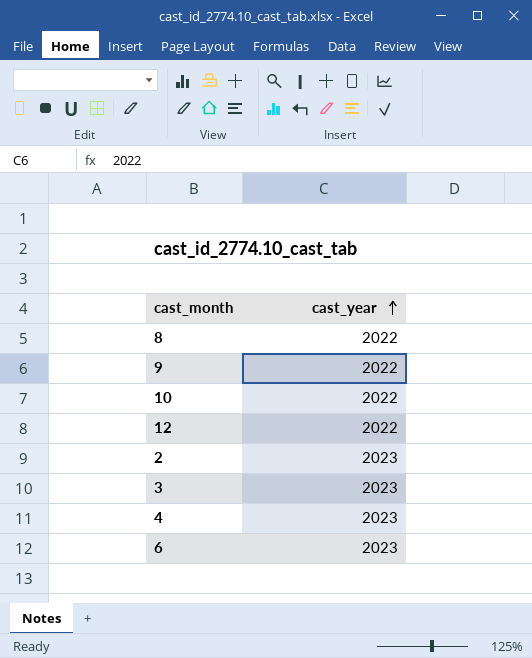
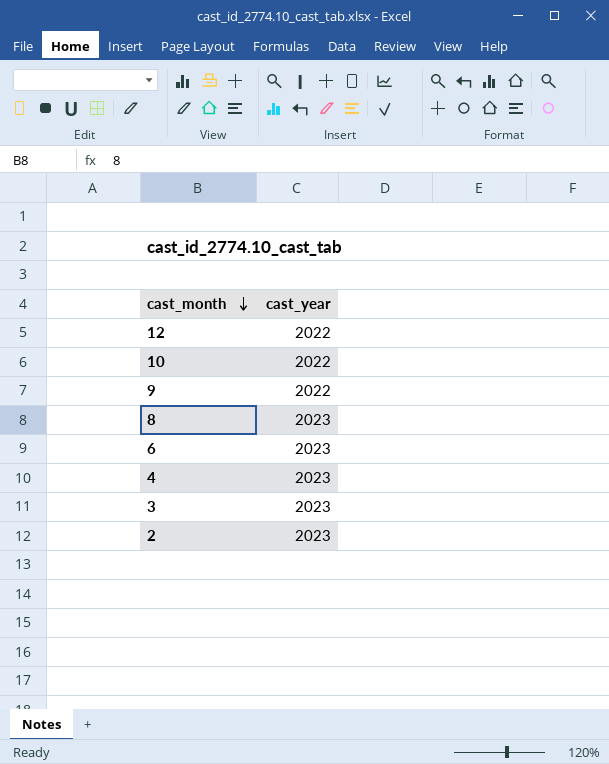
row order: cast_year ascending -> cast_month descending
8 | cast_year: 2022 -> 2023

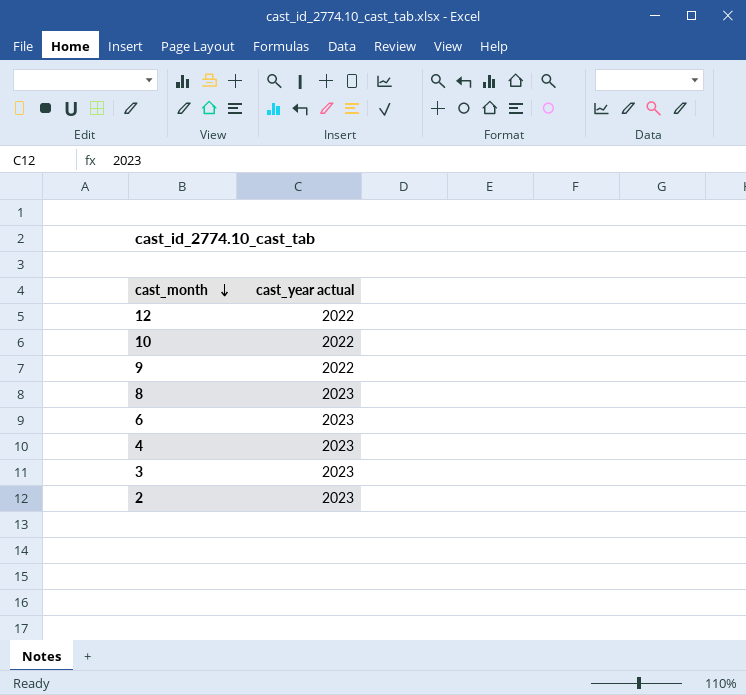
column name: cast_year -> cast_year actual

